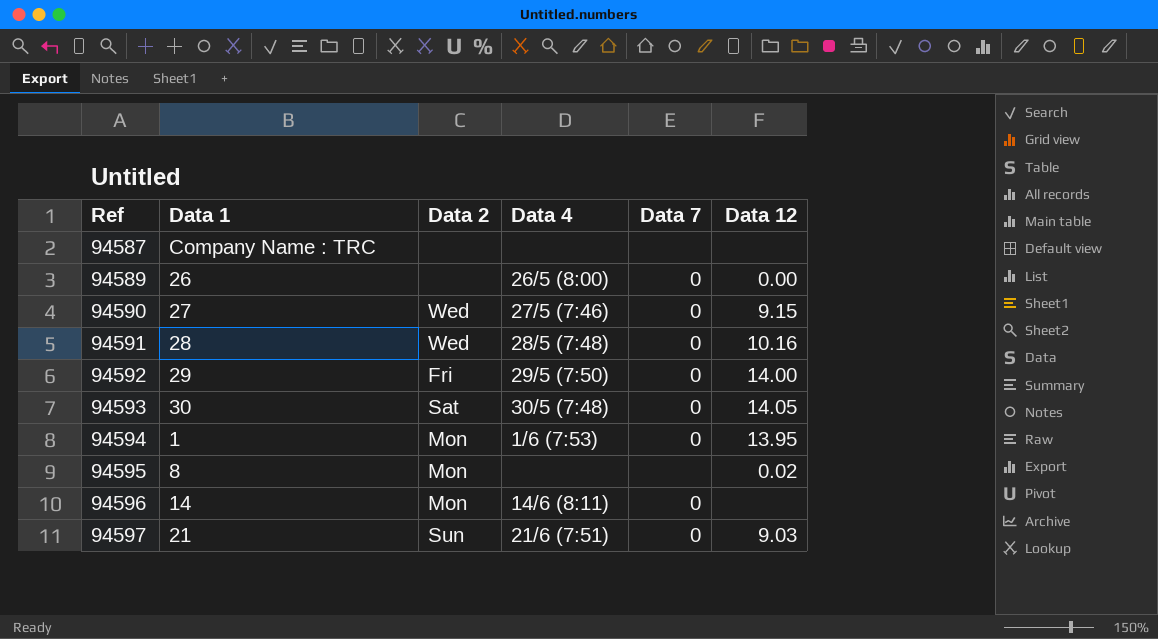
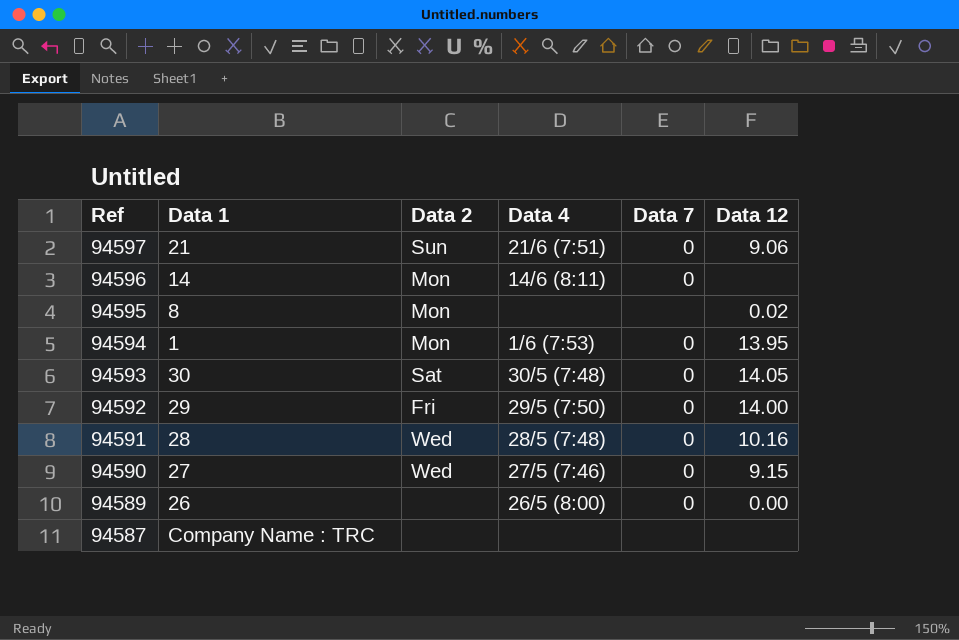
row order: Ref ascending -> Ref descending
94597 | Data 12: 9.03 -> 9.06

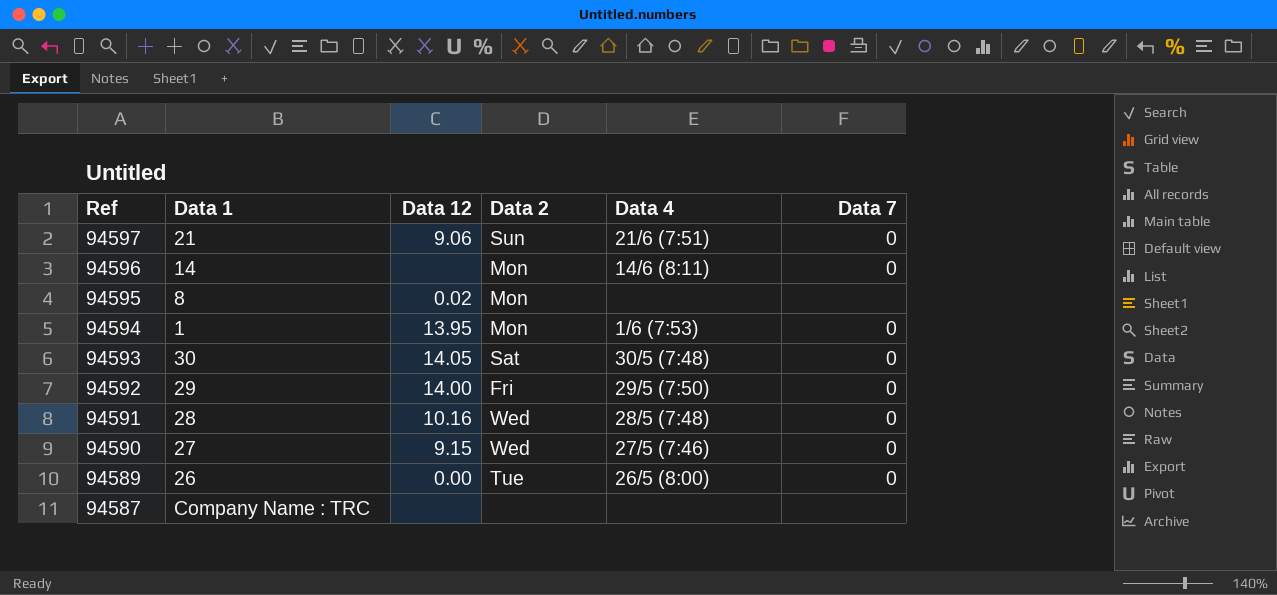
column Data 12 | position: 6 -> 3
94589 | Data 2: none -> Tue

